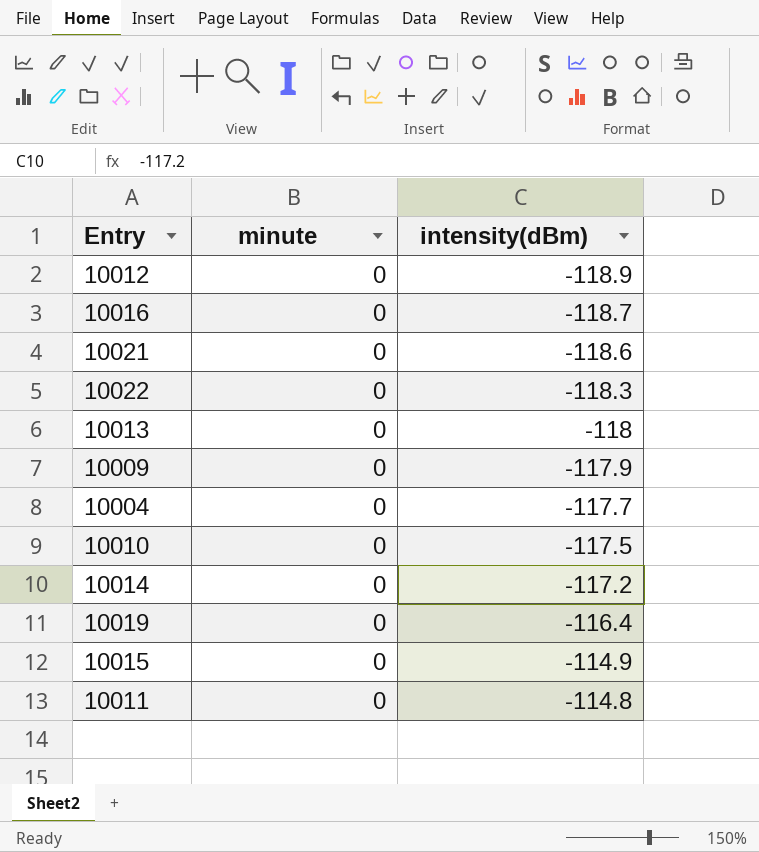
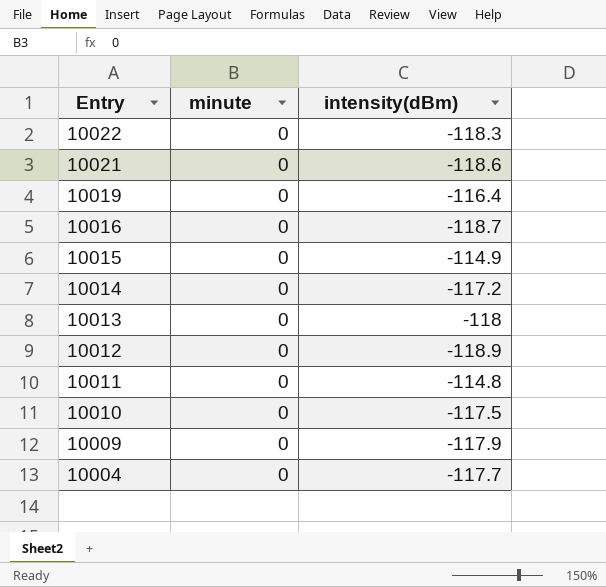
row order: intensity(dBm) ascending -> Entry descending

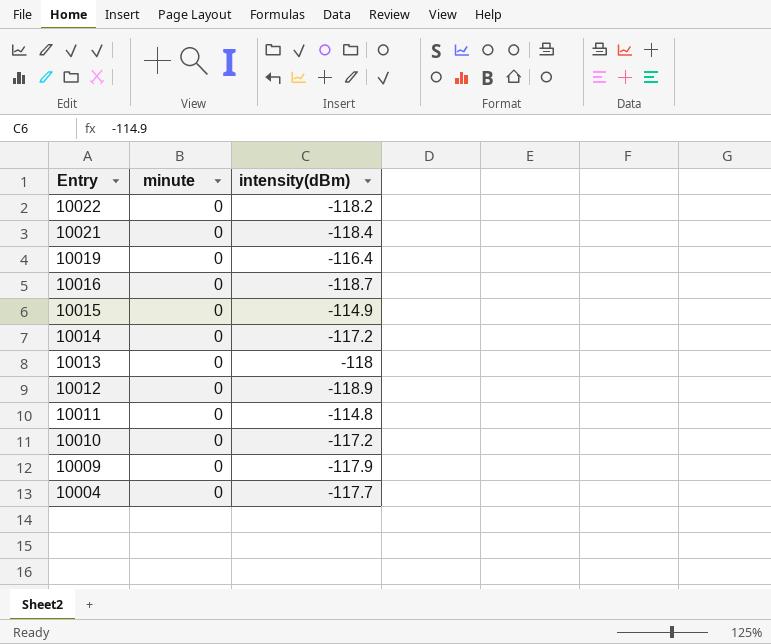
10022 | intensity(dBm): -118.3 -> -118.2
10021 | intensity(dBm): -118.6 -> -118.4
10010 | intensity(dBm): -117.5 -> -117.2

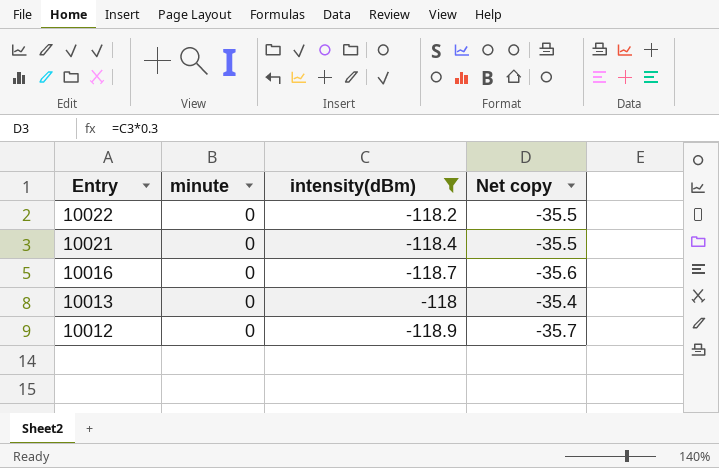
filter: none -> intensity(dBm) <= -118
column Net copy | formula: none -> [intensity(dBm)] * 0.3

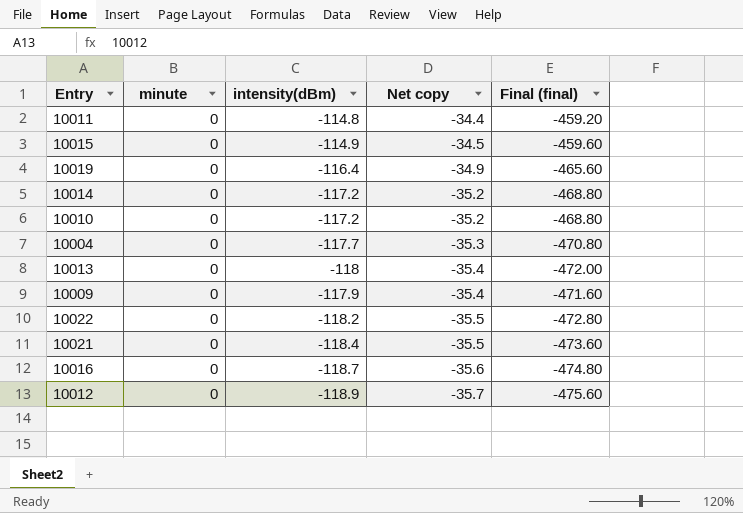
filter: intensity(dBm) <= -118 -> none
row order: Entry descending -> Net copy descending
column Final (final) | formula: none -> [intensity(dBm)] * 4

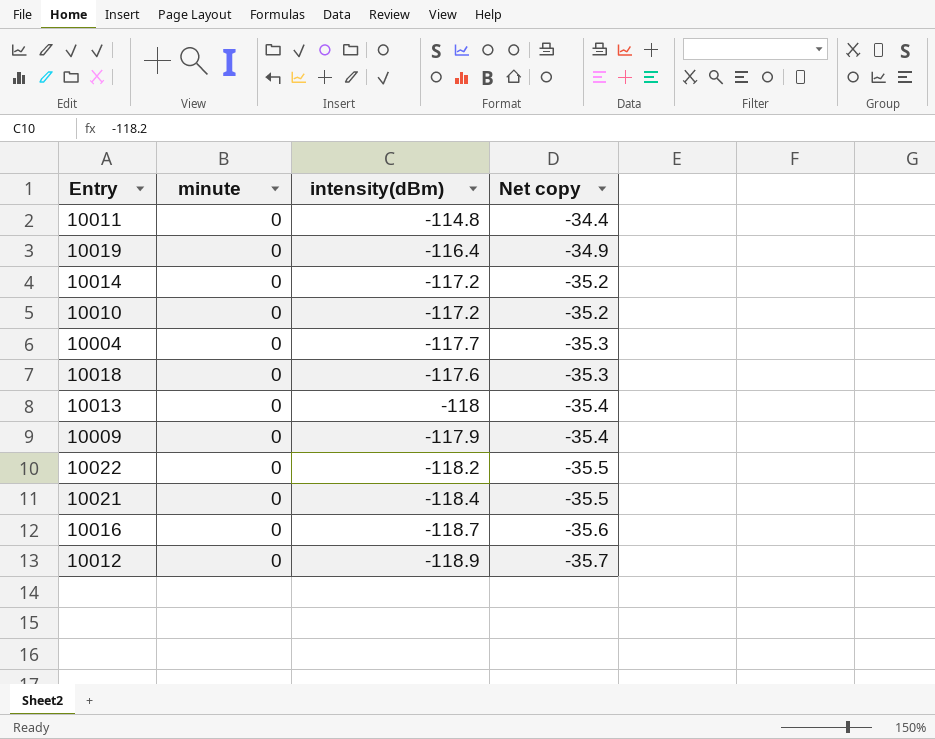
column Final (final) | formula: [intensity(dBm)] * 4 -> none
row 10015: 0 | -114.9 | -34.5 | -459.60 -> none
row 10018: none -> 0 | -117.6 | -35.3

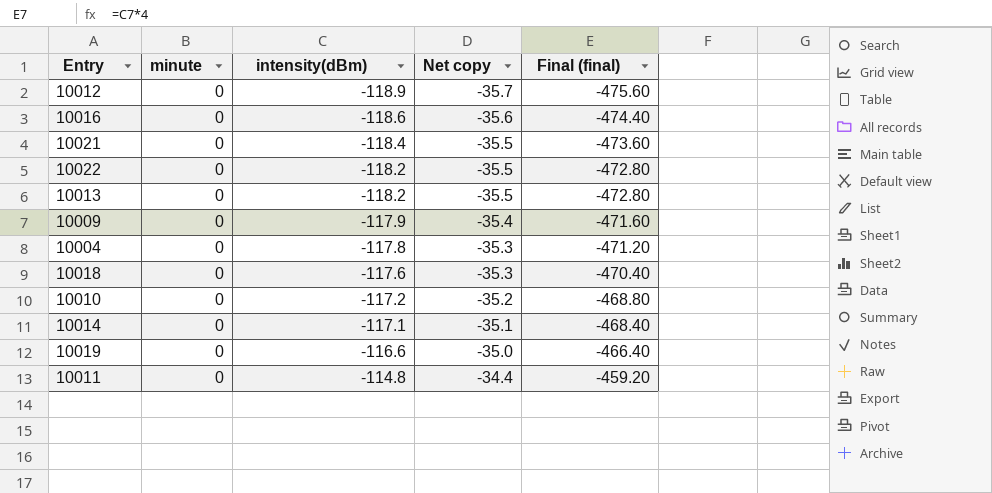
row order: Net copy descending -> intensity(dBm) ascending
column Final (final) | formula: none -> [intensity(dBm)] * 4
10016 | intensity(dBm): -118.7 -> -118.6
10013 | intensity(dBm): -118 -> -118.2
10013 | Net copy: -35.4 -> -35.5
10004 | intensity(dBm): -117.7 -> -117.8
10014 | intensity(dBm): -117.2 -> -117.1
10014 | Net copy: -35.2 -> -35.1
10019 | intensity(dBm): -116.4 -> -116.6
10019 | Net copy: -34.9 -> -35.0

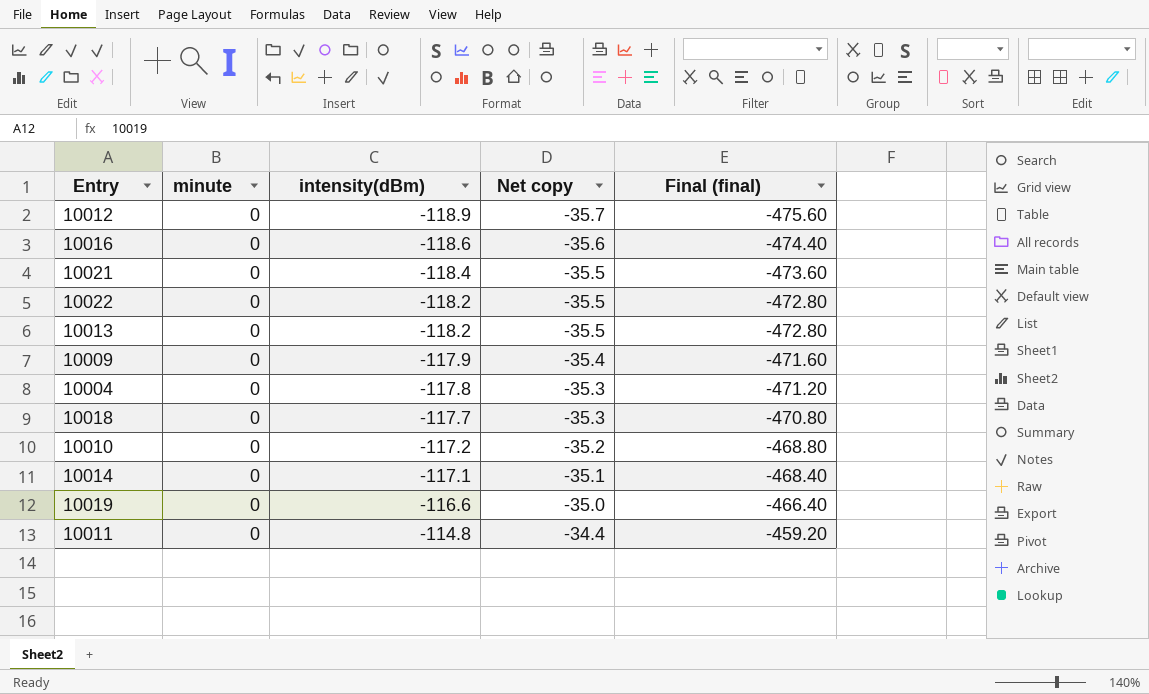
10018 | intensity(dBm): -117.6 -> -117.7
10018 | Final (final): -470.40 -> -470.80

